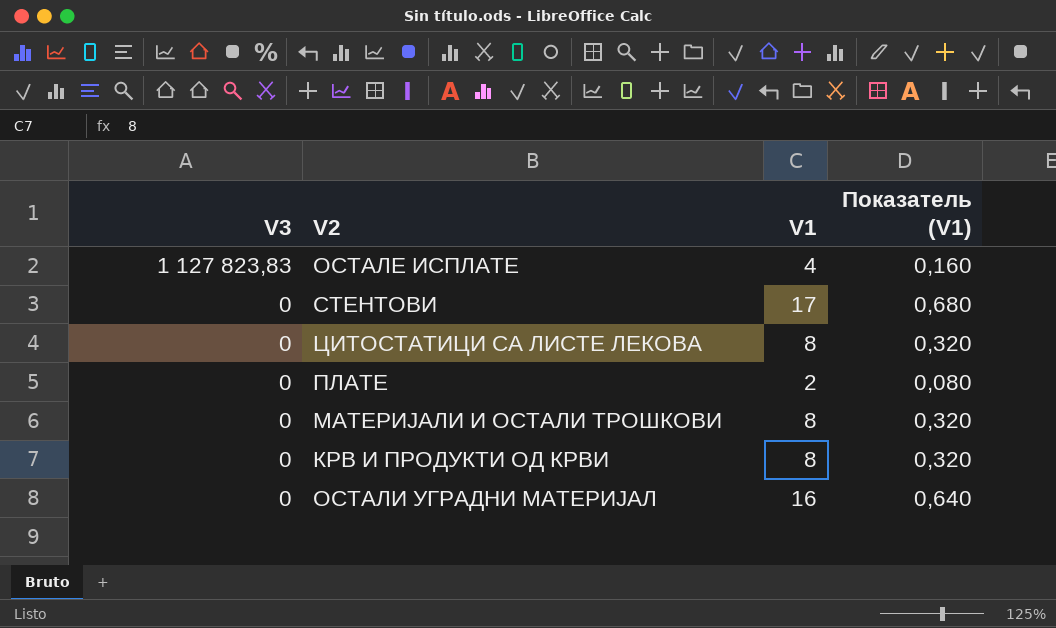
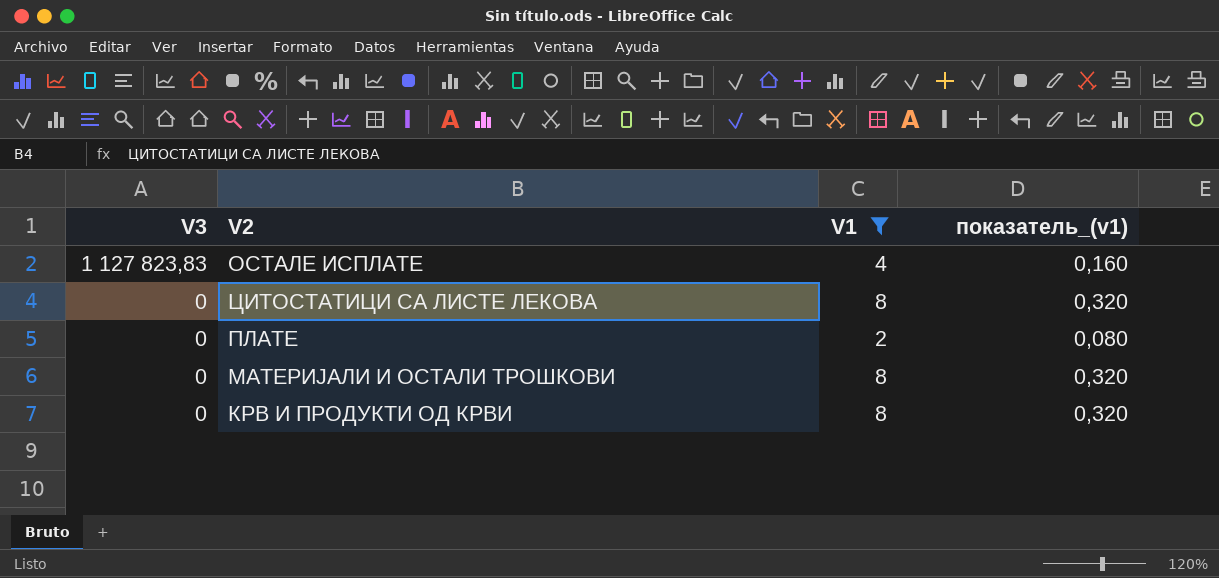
filter: none -> V1 <= 8
column name: Показатель (V1) -> показатель_(v1)

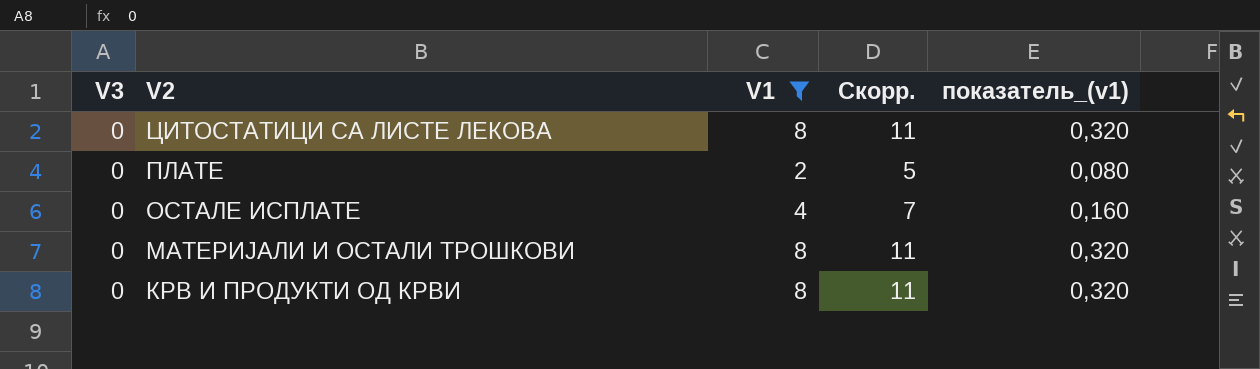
row order: V3 descending -> V2 descending
column Скорр. | formula: none -> [V1] + 3
ОСТАЛЕ ИСПЛАТЕ | V3: 1 127 823,83 -> 0

